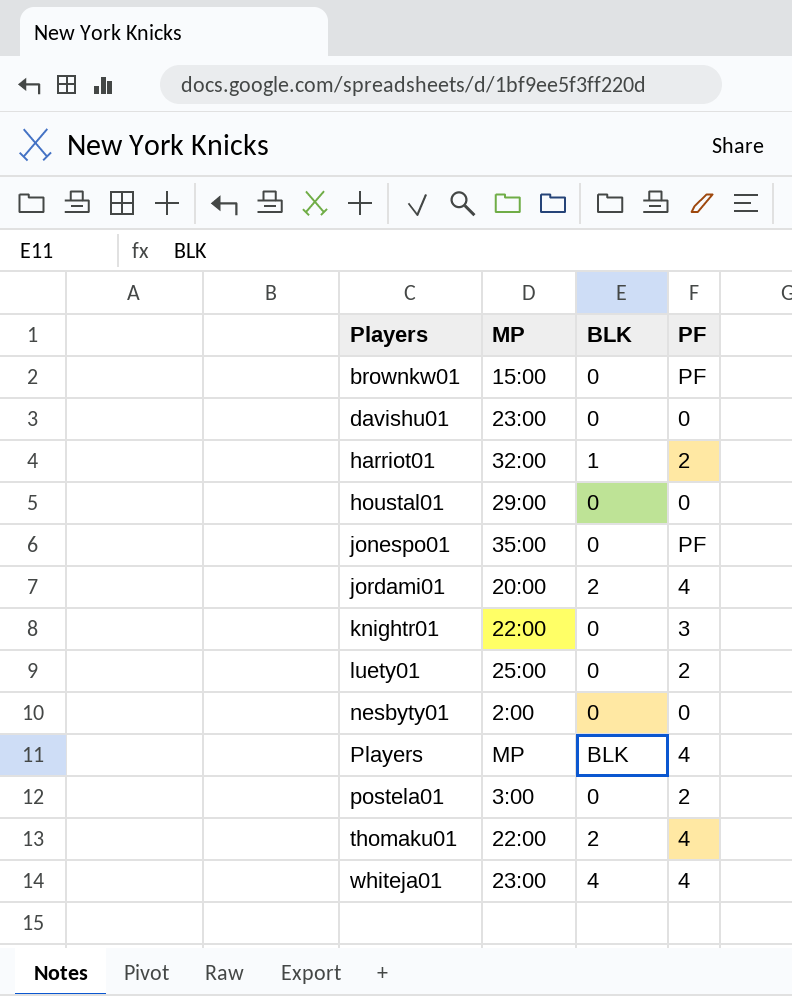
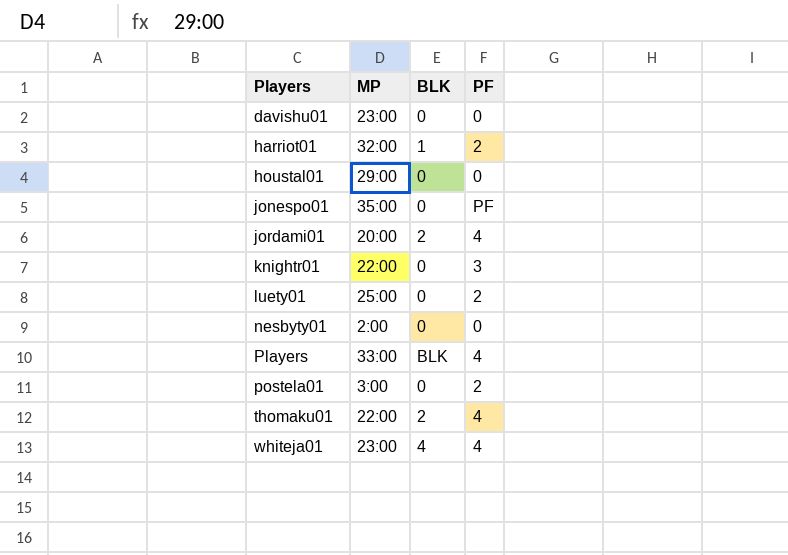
row brownkw01: 15:00 | 0 | PF -> none
Players | MP: MP -> 33:00

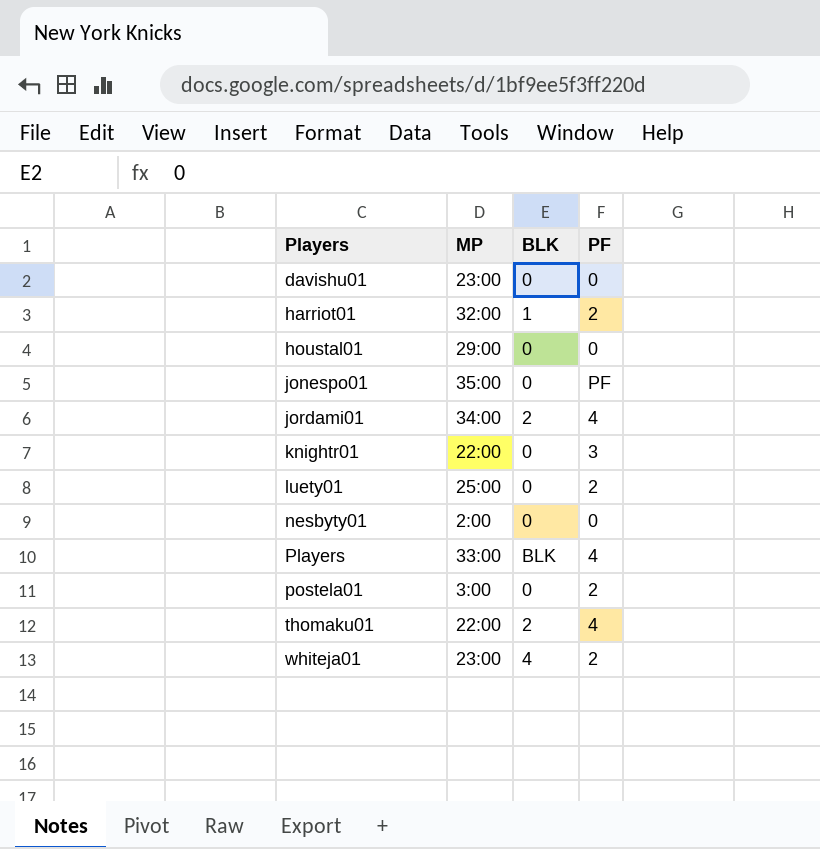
jordami01 | MP: 20:00 -> 34:00
whiteja01 | PF: 4 -> 2

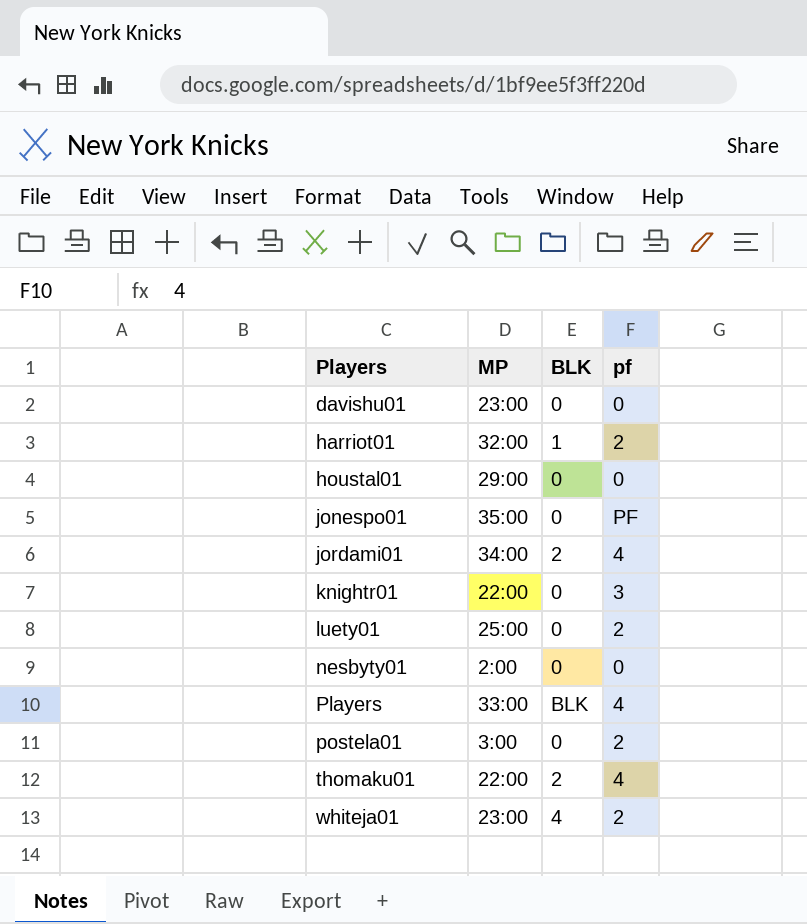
column name: PF -> pf

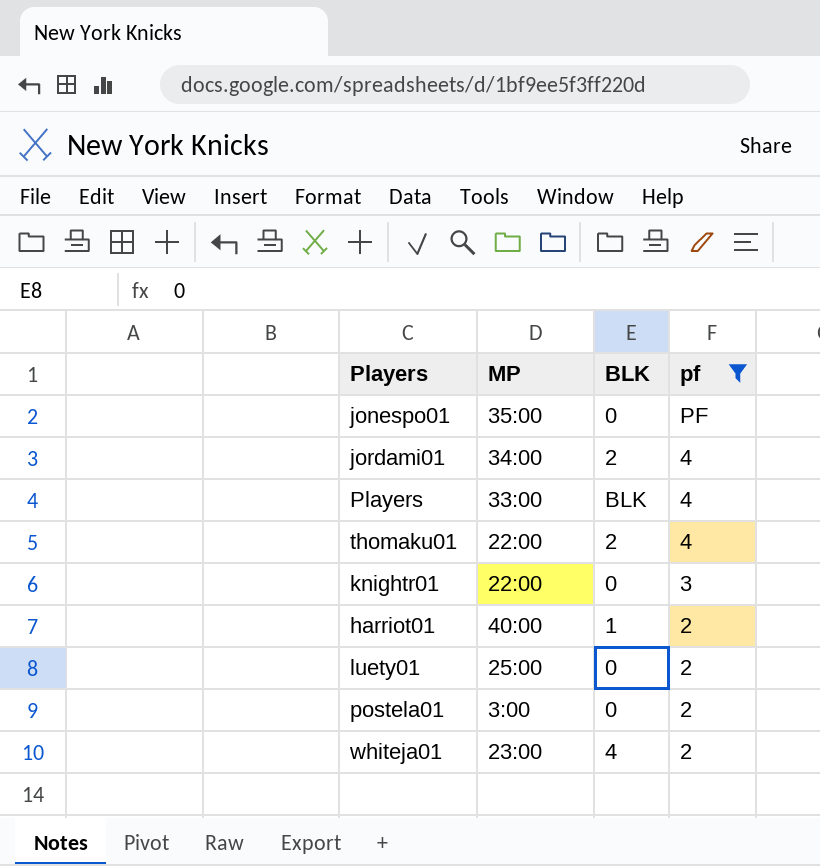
filter: none -> pf != 0
row order: Players ascending -> pf descending
harriot01 | MP: 32:00 -> 40:00

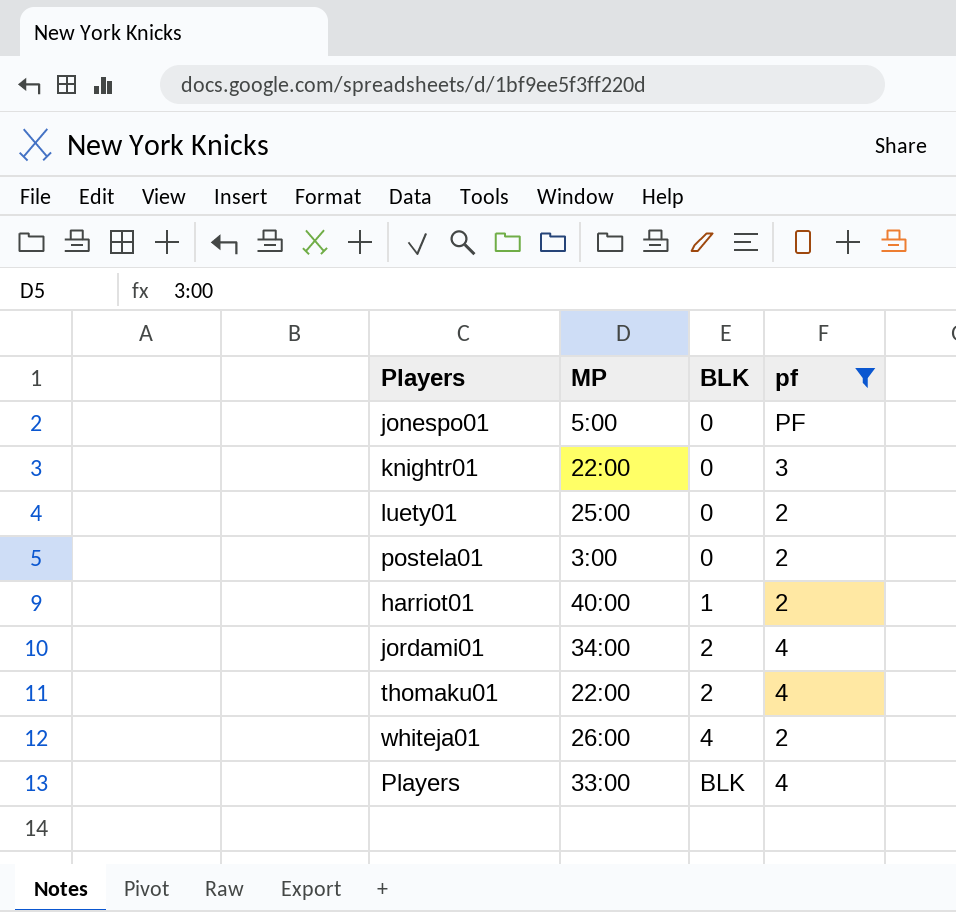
row order: pf descending -> BLK ascending
jonespo01 | MP: 35:00 -> 5:00
whiteja01 | MP: 23:00 -> 26:00

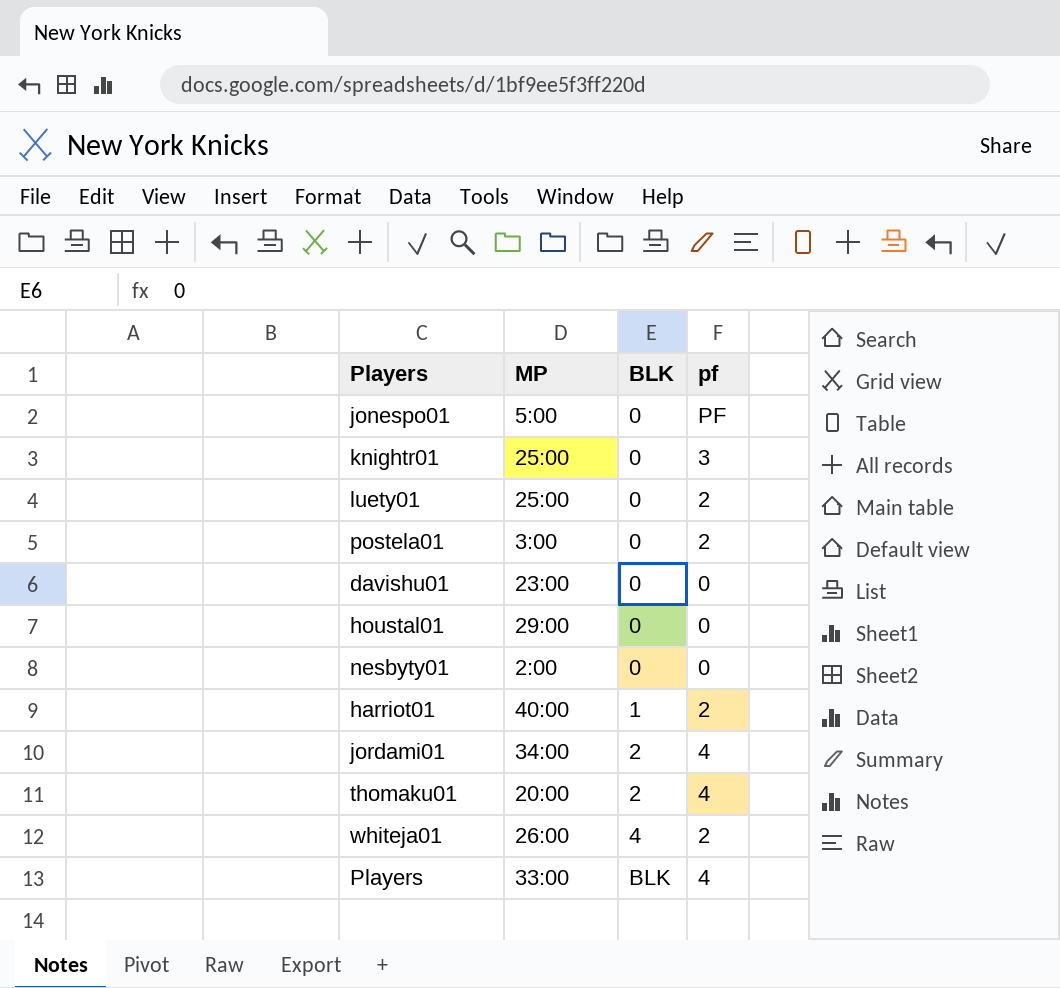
filter: pf != 0 -> none
knightr01 | MP: 22:00 -> 25:00
thomaku01 | MP: 22:00 -> 20:00

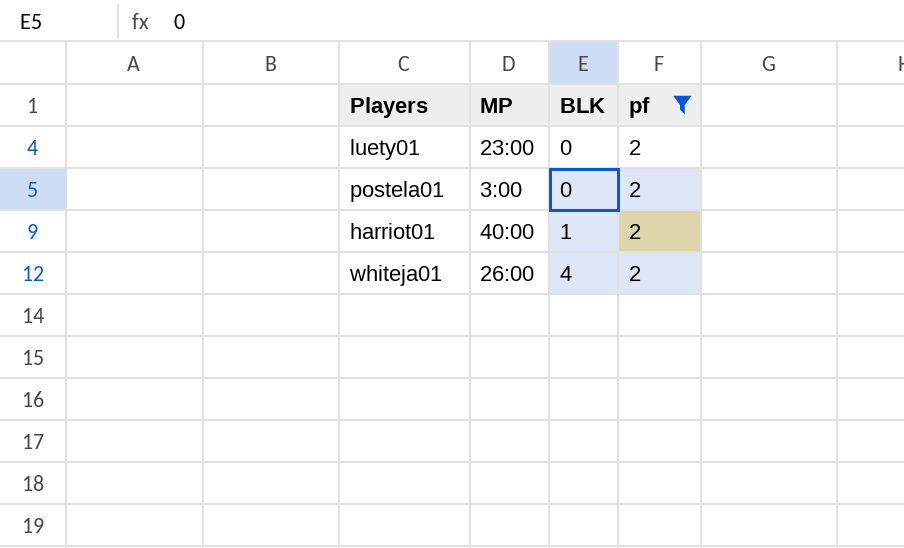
filter: none -> pf = 2
luety01 | MP: 25:00 -> 23:00

